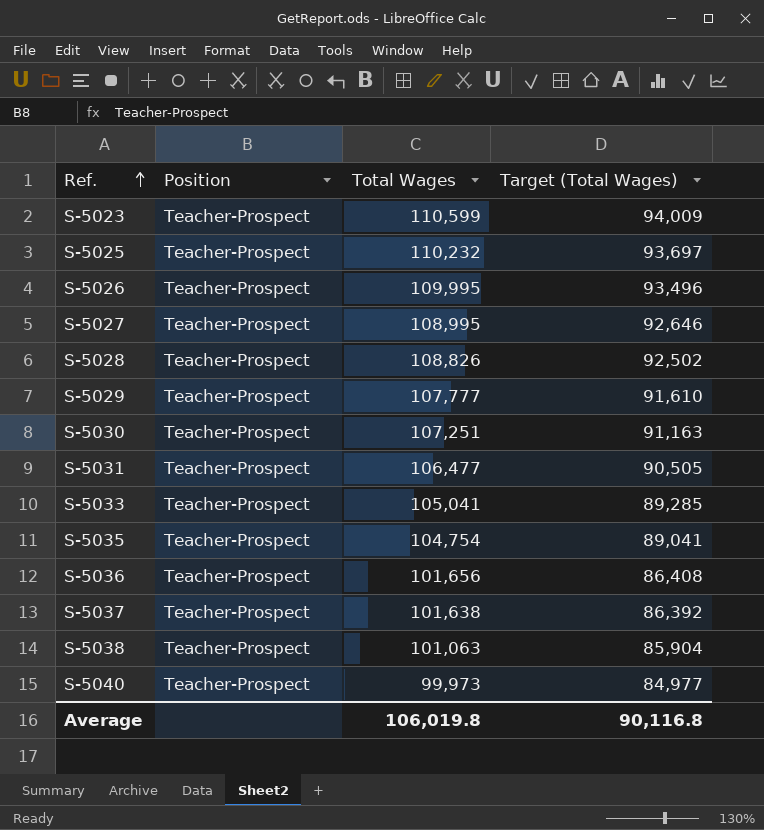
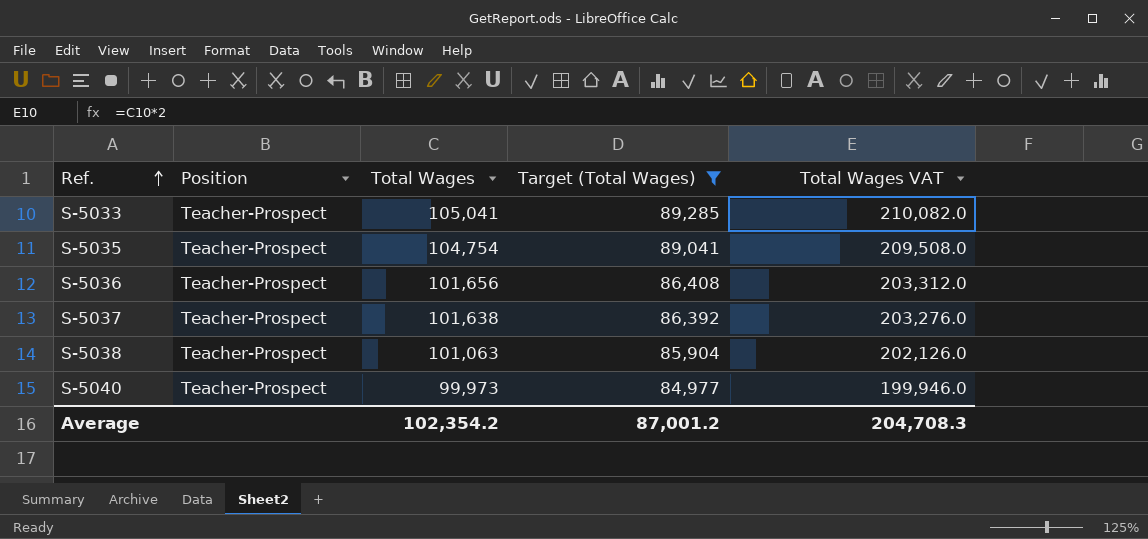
filter: none -> Target (Total Wages) <= 89,285
column Total Wages VAT | formula: none -> [Total Wages] * 2
Average | Total Wages: 106,019.8 -> 102,354.2
Average | Target (Total Wages): 90,116.8 -> 87,001.2

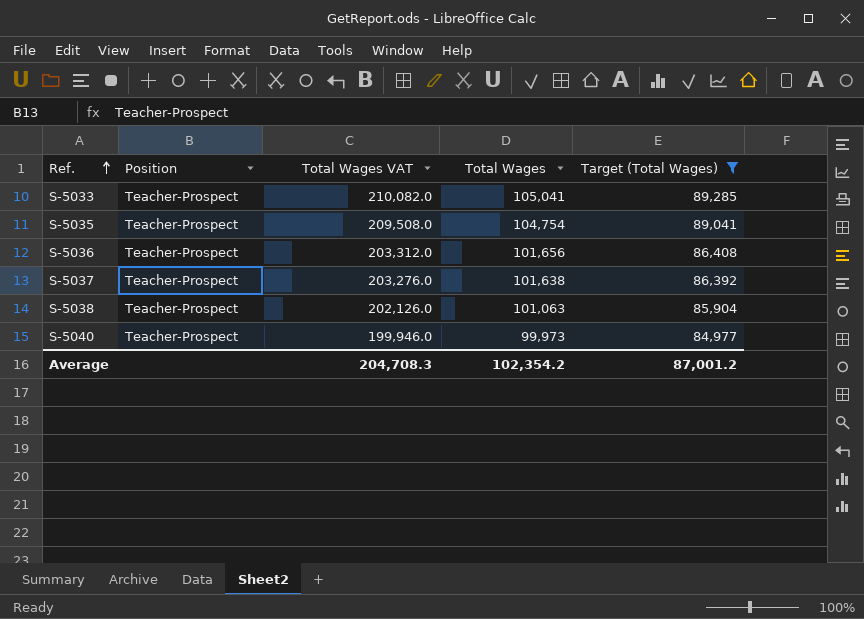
column Total Wages VAT | position: 5 -> 3

